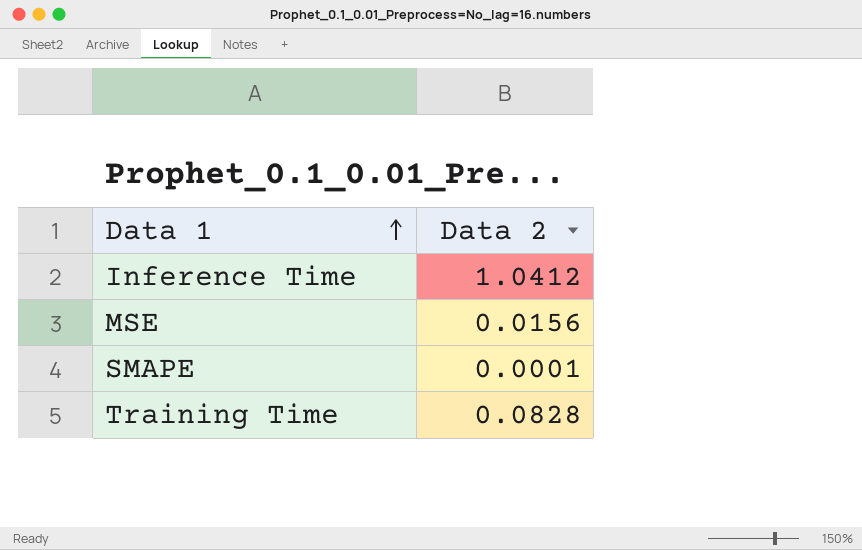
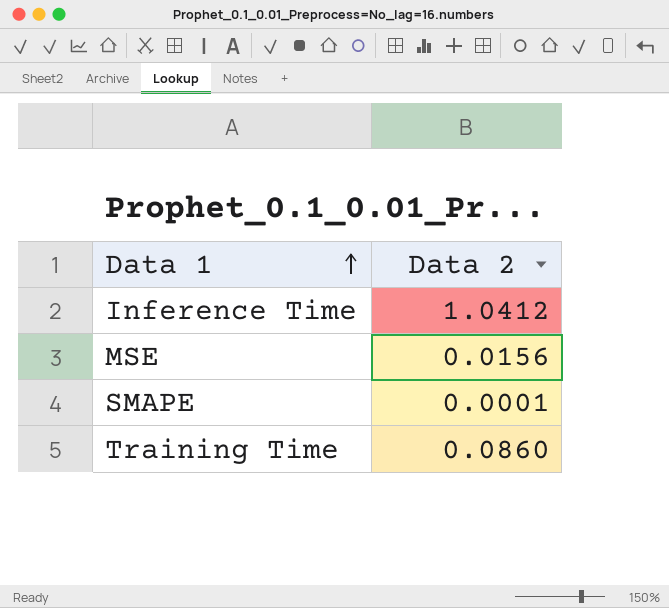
Training Time | Data 2: 0.0828 -> 0.0860

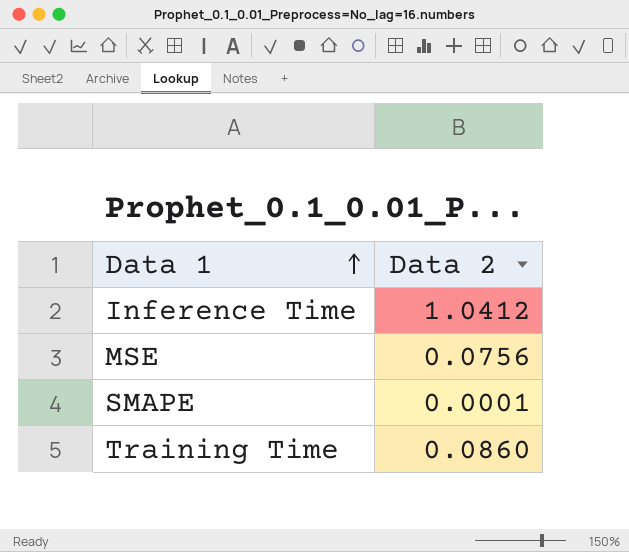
MSE | Data 2: 0.0156 -> 0.0756

